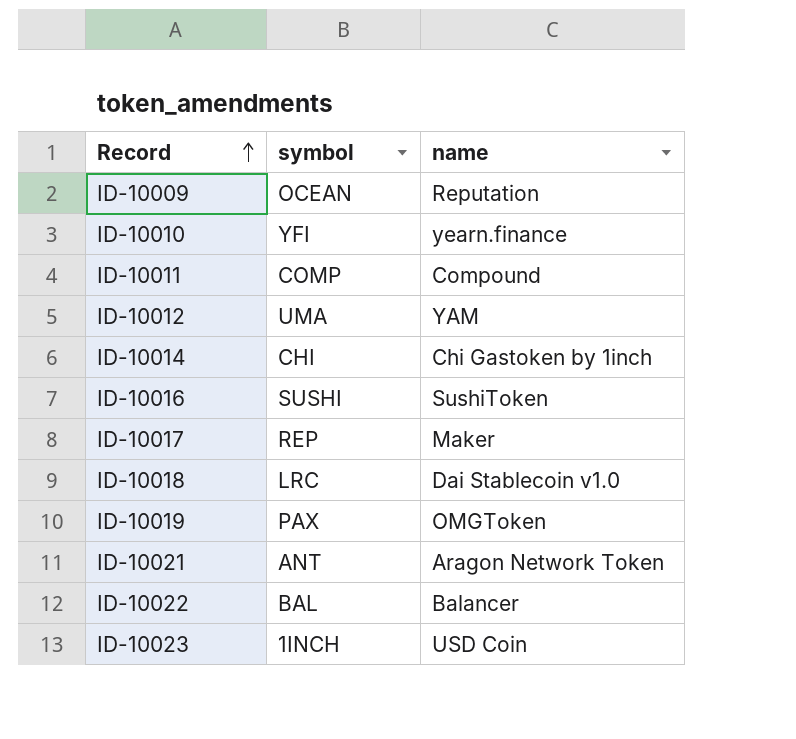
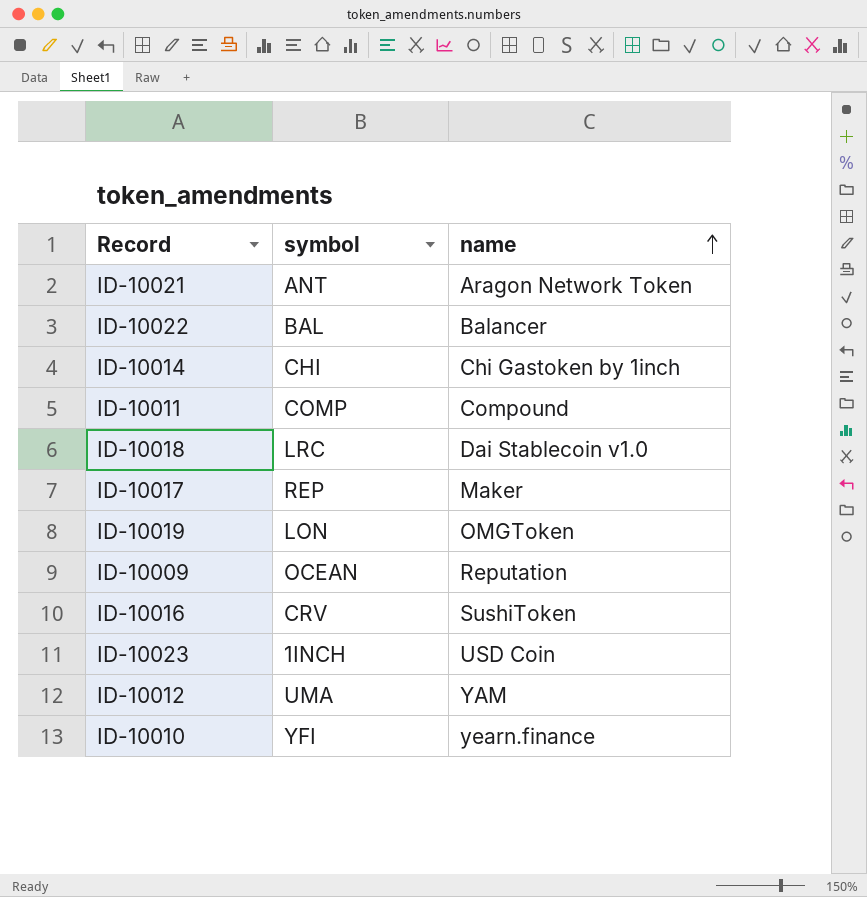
row order: Record ascending -> name ascending
ID-10019 | symbol: PAX -> LON
ID-10016 | symbol: SUSHI -> CRV

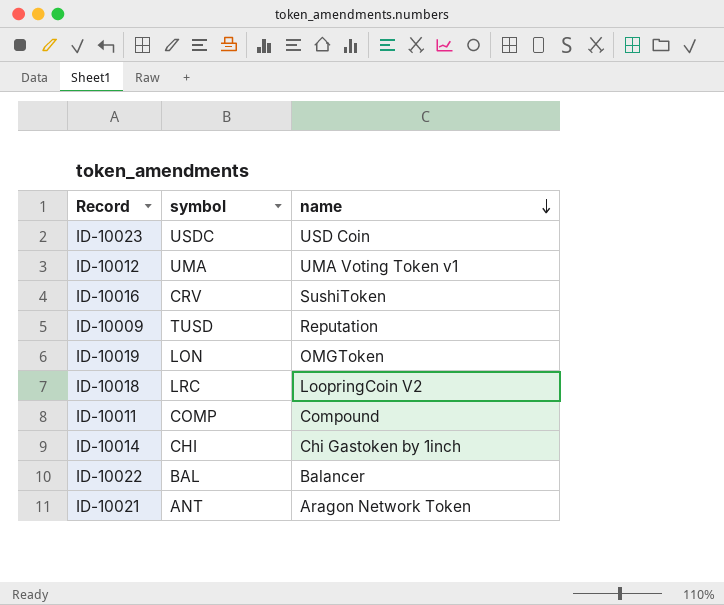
row order: name ascending -> name descending
row ID-10017: REP | Maker -> none
row ID-10010: YFI | yearn.finance -> none
ID-10023 | symbol: 1INCH -> USDC
ID-10012 | name: YAM -> UMA Voting Token v1
ID-10009 | symbol: OCEAN -> TUSD
ID-10018 | name: Dai Stablecoin v1.0 -> LoopringCoin V2

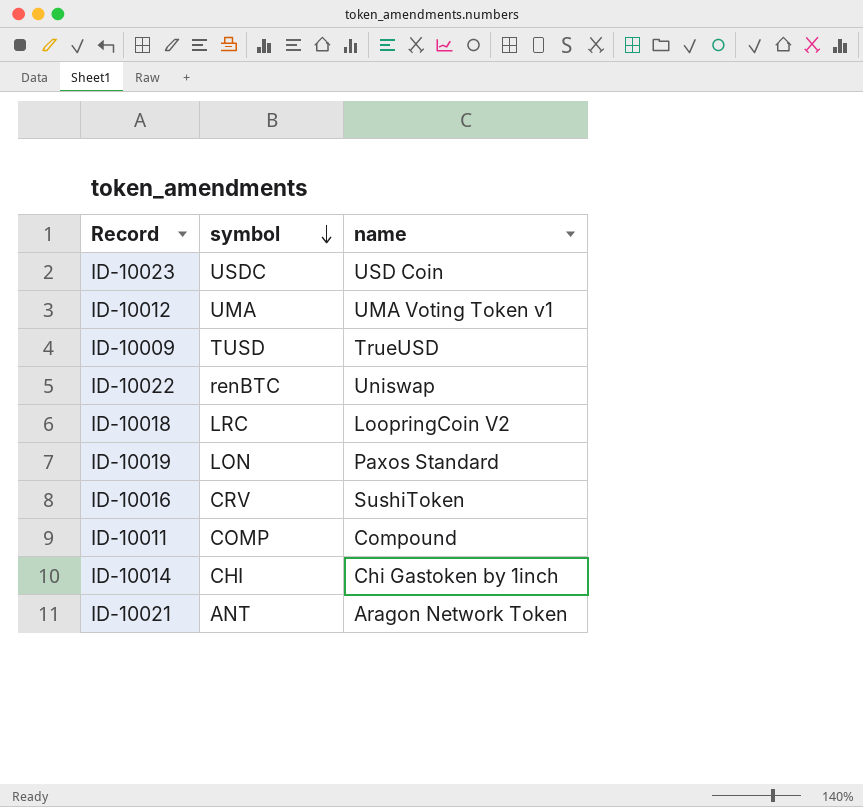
row order: name descending -> symbol descending
ID-10009 | name: Reputation -> TrueUSD
ID-10022 | symbol: BAL -> renBTC
ID-10022 | name: Balancer -> Uniswap
ID-10019 | name: OMGToken -> Paxos Standard

